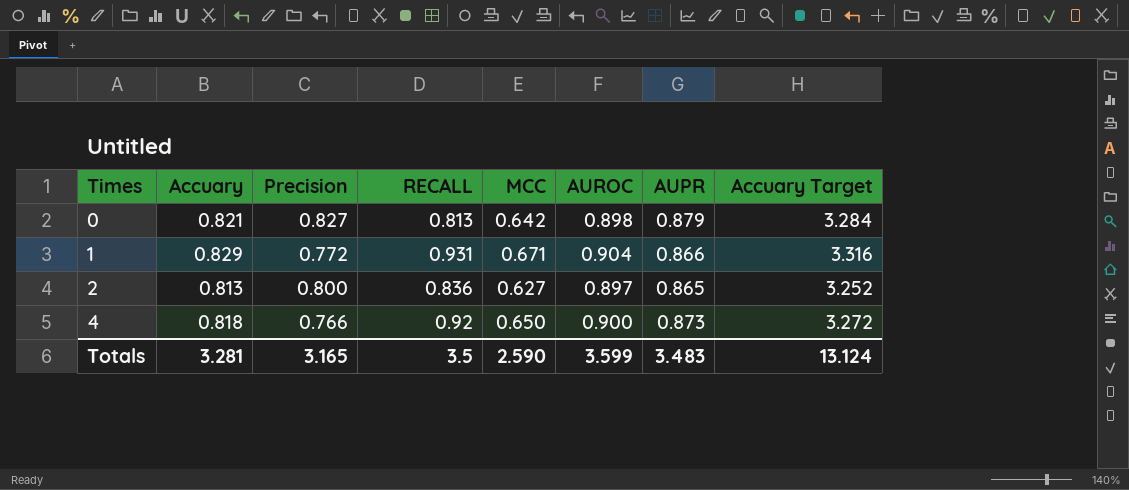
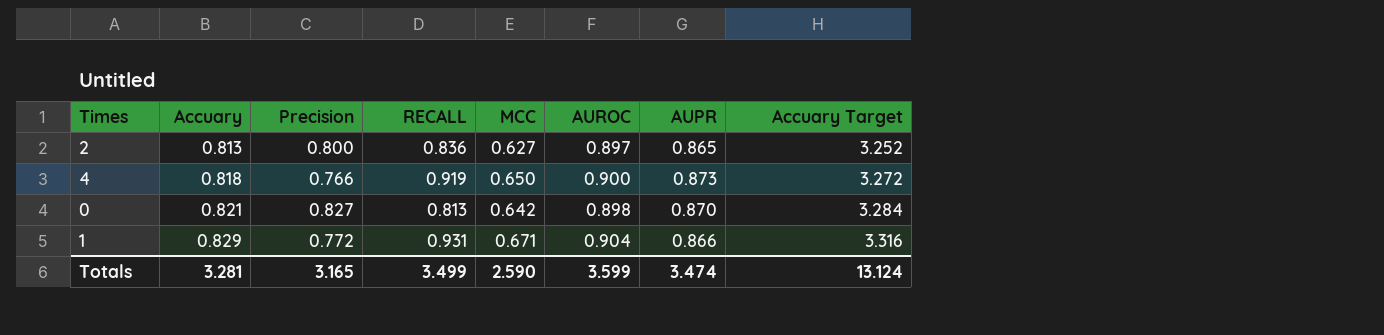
row order: Times ascending -> Accuary ascending
4 | RECALL: 0.92 -> 0.919
0 | AUPR: 0.879 -> 0.870
Totals | RECALL: 3.5 -> 3.499
Totals | AUPR: 3.483 -> 3.474

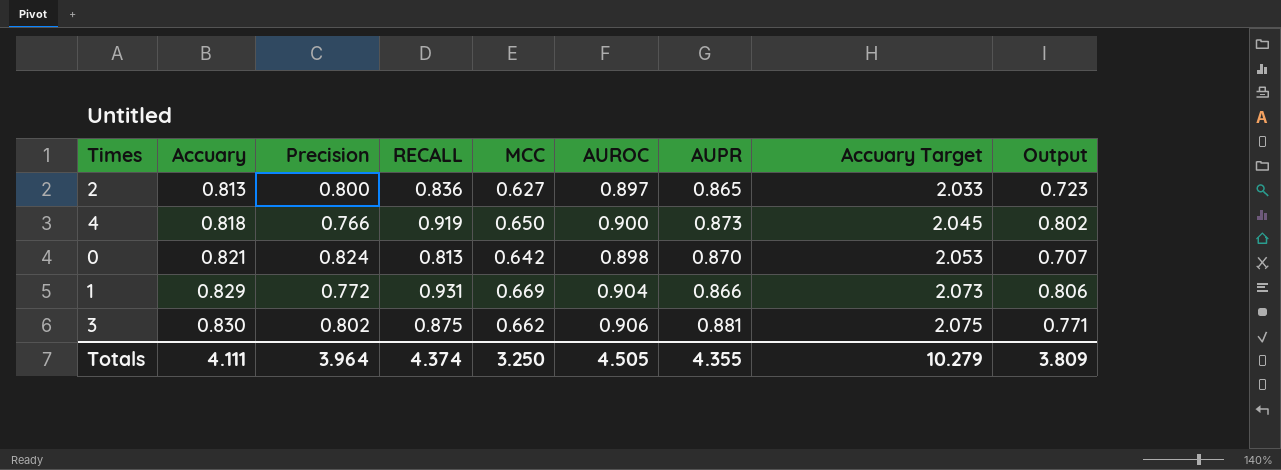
column Accuary Target | formula: [Accuary] * 4 -> [Accuary] * 2.5
column Output | formula: none -> [RECALL] * [AUPR]
0 | Precision: 0.827 -> 0.824
1 | MCC: 0.671 -> 0.669
row 3: none -> 0.830 | 0.802 | 0.875 | 0.662 | 0.906 | 0.881 | 2.075 | 0.771
Totals | Accuary: 3.281 -> 4.111
Totals | Precision: 3.165 -> 3.964
Totals | RECALL: 3.499 -> 4.374
Totals | MCC: 2.590 -> 3.250
Totals | AUROC: 3.599 -> 4.505
Totals | AUPR: 3.474 -> 4.355
Totals | Accuary Target: 13.124 -> 10.279

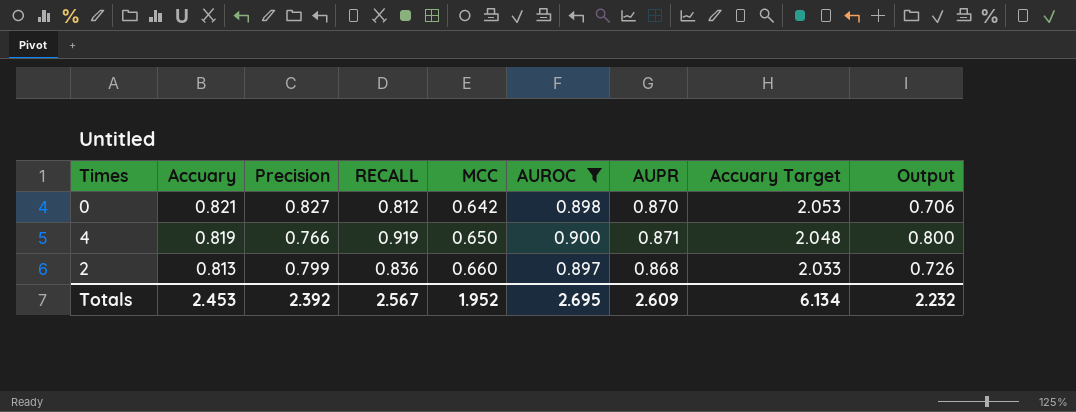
filter: none -> AUROC <= 0.900
row order: Accuary ascending -> Accuary descending
0 | Precision: 0.824 -> 0.827
0 | RECALL: 0.813 -> 0.812
0 | Output: 0.707 -> 0.706
4 | Accuary: 0.818 -> 0.819
4 | AUPR: 0.873 -> 0.871
4 | Accuary Target: 2.045 -> 2.048
4 | Output: 0.802 -> 0.800
2 | Precision: 0.800 -> 0.799
2 | MCC: 0.627 -> 0.660
2 | AUPR: 0.865 -> 0.868
2 | Output: 0.723 -> 0.726
Totals | Accuary: 4.111 -> 2.453
Totals | Precision: 3.964 -> 2.392
Totals | RECALL: 4.374 -> 2.567
Totals | MCC: 3.250 -> 1.952
Totals | AUROC: 4.505 -> 2.695
Totals | AUPR: 4.355 -> 2.609
Totals | Accuary Target: 10.279 -> 6.134
Totals | Output: 3.809 -> 2.232

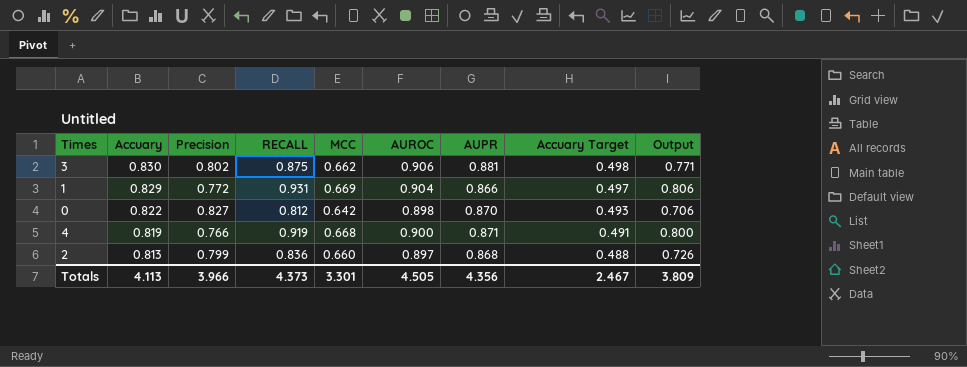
filter: AUROC <= 0.900 -> none
column Accuary Target | formula: [Accuary] * 2.5 -> [Accuary] * 0.6
0 | Accuary: 0.821 -> 0.822
4 | MCC: 0.650 -> 0.668
Totals | Accuary: 2.453 -> 4.113
Totals | Precision: 2.392 -> 3.966
Totals | RECALL: 2.567 -> 4.373
Totals | MCC: 1.952 -> 3.301
Totals | AUROC: 2.695 -> 4.505
Totals | AUPR: 2.609 -> 4.356
Totals | Accuary Target: 6.134 -> 2.467
Totals | Output: 2.232 -> 3.809

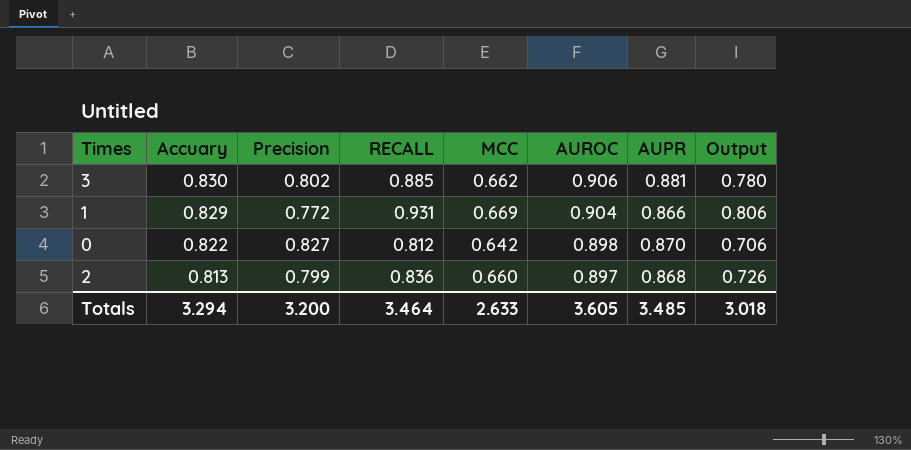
column Accuary Target | formula: [Accuary] * 0.6 -> none
row 4: 0.819 | 0.766 | 0.919 | 0.668 | 0.900 | 0.871 | 0.491 | 0.800 -> none
3 | RECALL: 0.875 -> 0.885
3 | Output: 0.771 -> 0.780
Totals | Accuary: 4.113 -> 3.294
Totals | Precision: 3.966 -> 3.200
Totals | RECALL: 4.373 -> 3.464
Totals | MCC: 3.301 -> 2.633
Totals | AUROC: 4.505 -> 3.605
Totals | AUPR: 4.356 -> 3.485
Totals | Output: 3.809 -> 3.018

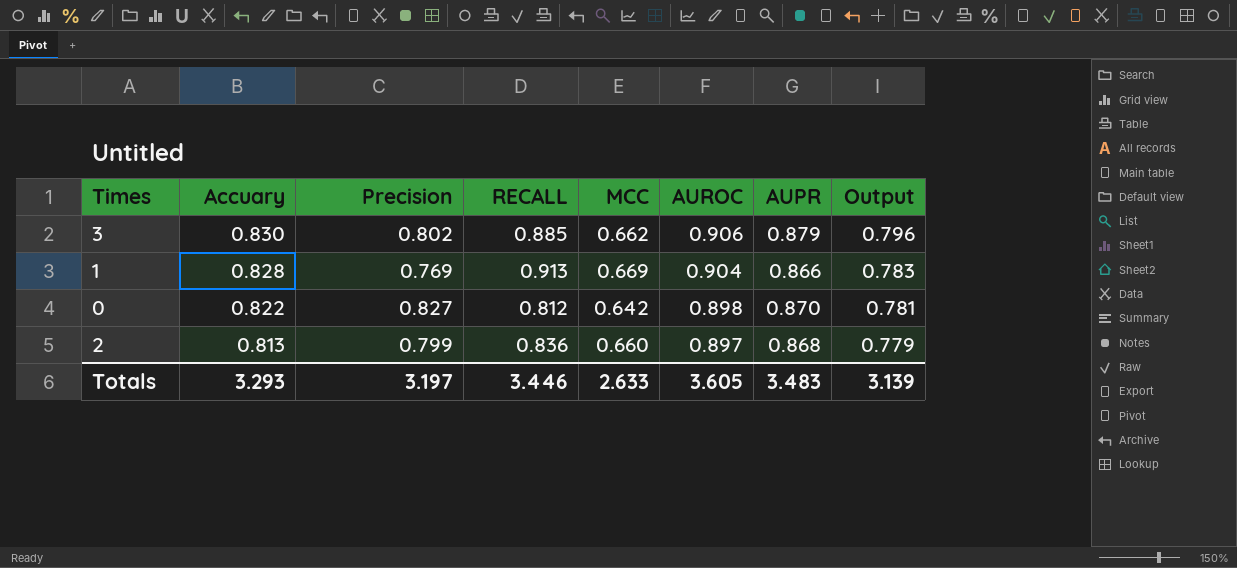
column Output | formula: [RECALL] * [AUPR] -> [AUROC] * [AUPR]
3 | AUPR: 0.881 -> 0.879
1 | Accuary: 0.829 -> 0.828
1 | Precision: 0.772 -> 0.769
1 | RECALL: 0.931 -> 0.913
Totals | Accuary: 3.294 -> 3.293
Totals | Precision: 3.200 -> 3.197
Totals | RECALL: 3.464 -> 3.446
Totals | AUPR: 3.485 -> 3.483
Totals | Output: 3.018 -> 3.139

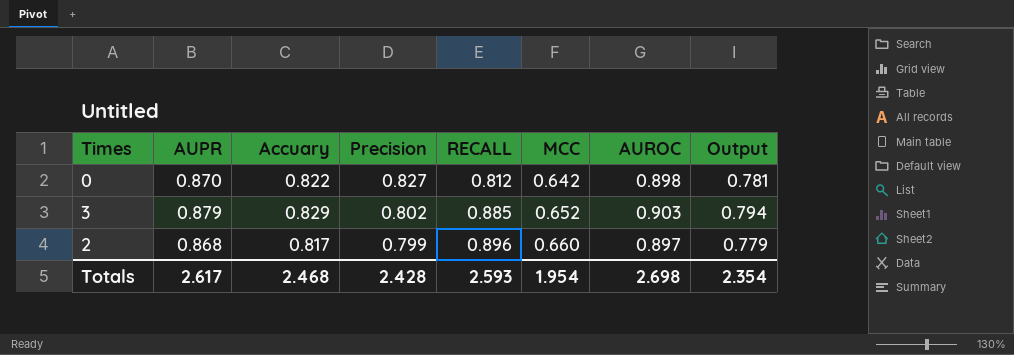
row order: Accuary descending -> Precision descending
column AUPR | position: 7 -> 2
row 1: 0.828 | 0.769 | 0.913 | 0.669 | 0.904 | 0.866 | 0.783 -> none
3 | Accuary: 0.830 -> 0.829
3 | MCC: 0.662 -> 0.652
3 | AUROC: 0.906 -> 0.903
3 | Output: 0.796 -> 0.794
2 | Accuary: 0.813 -> 0.817
2 | RECALL: 0.836 -> 0.896
Totals | AUPR: 3.483 -> 2.617
Totals | Accuary: 3.293 -> 2.468
Totals | Precision: 3.197 -> 2.428
Totals | RECALL: 3.446 -> 2.593
Totals | MCC: 2.633 -> 1.954
Totals | AUROC: 3.605 -> 2.698
Totals | Output: 3.139 -> 2.354

